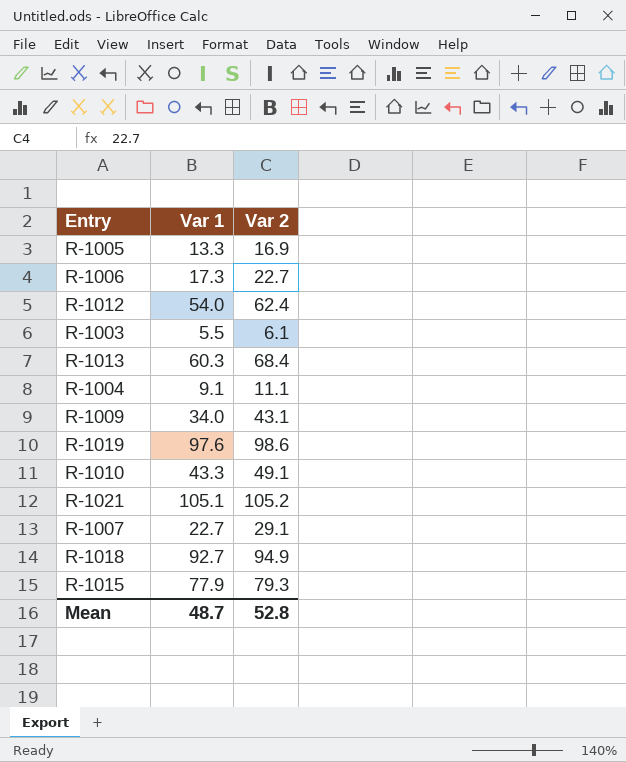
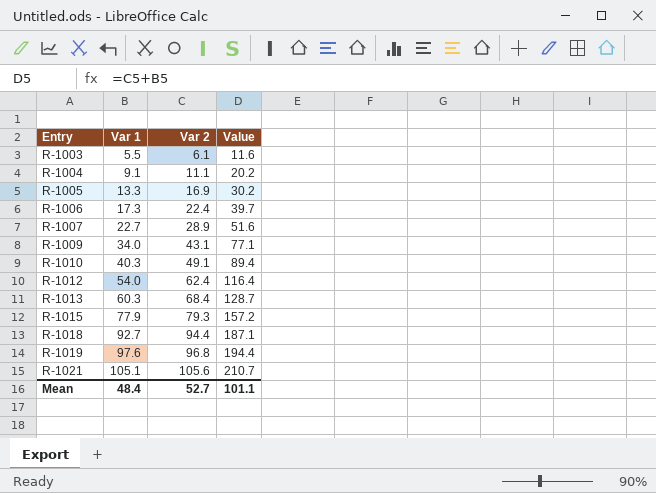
row order: none -> Entry ascending
column Value | formula: none -> [Var 1] + [Var 2]
R-1006 | Var 2: 22.7 -> 22.4
R-1007 | Var 2: 29.1 -> 28.9
R-1010 | Var 1: 43.3 -> 40.3
R-1018 | Var 2: 94.9 -> 94.4
R-1019 | Var 2: 98.6 -> 96.8
R-1021 | Var 2: 105.2 -> 105.6
Mean | Var 1: 48.7 -> 48.4
Mean | Var 2: 52.8 -> 52.7

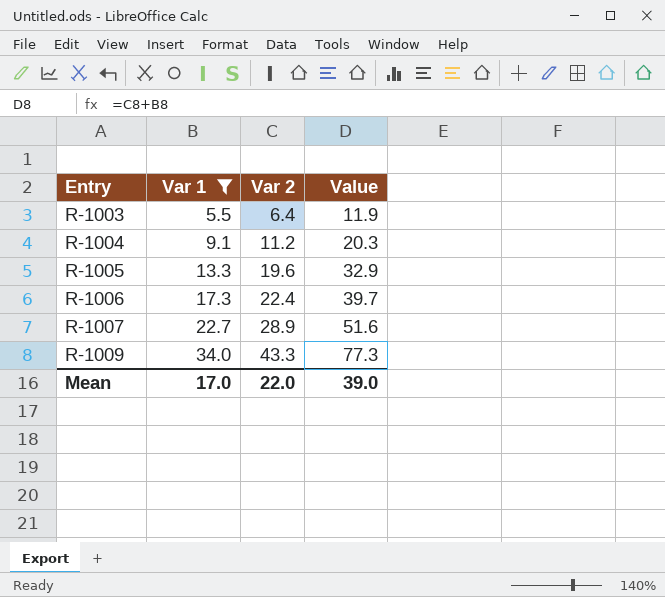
filter: none -> Var 1 <= 34.0
R-1003 | Var 2: 6.1 -> 6.4
R-1003 | Value: 11.6 -> 11.9
R-1004 | Var 2: 11.1 -> 11.2
R-1004 | Value: 20.2 -> 20.3
R-1005 | Var 2: 16.9 -> 19.6
R-1005 | Value: 30.2 -> 32.9
R-1009 | Var 2: 43.1 -> 43.3
R-1009 | Value: 77.1 -> 77.3
Mean | Var 1: 48.4 -> 17.0
Mean | Var 2: 52.7 -> 22.0
Mean | Value: 101.1 -> 39.0

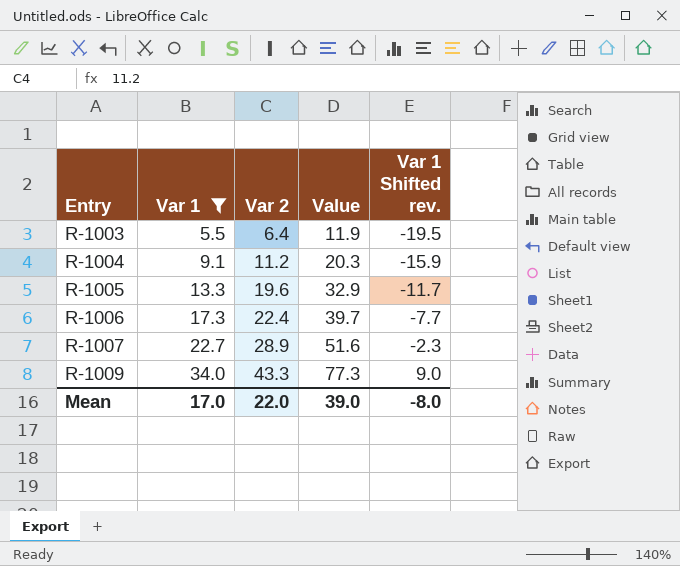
column Var 1 Shifted rev. | formula: none -> [Var 1] - 25

